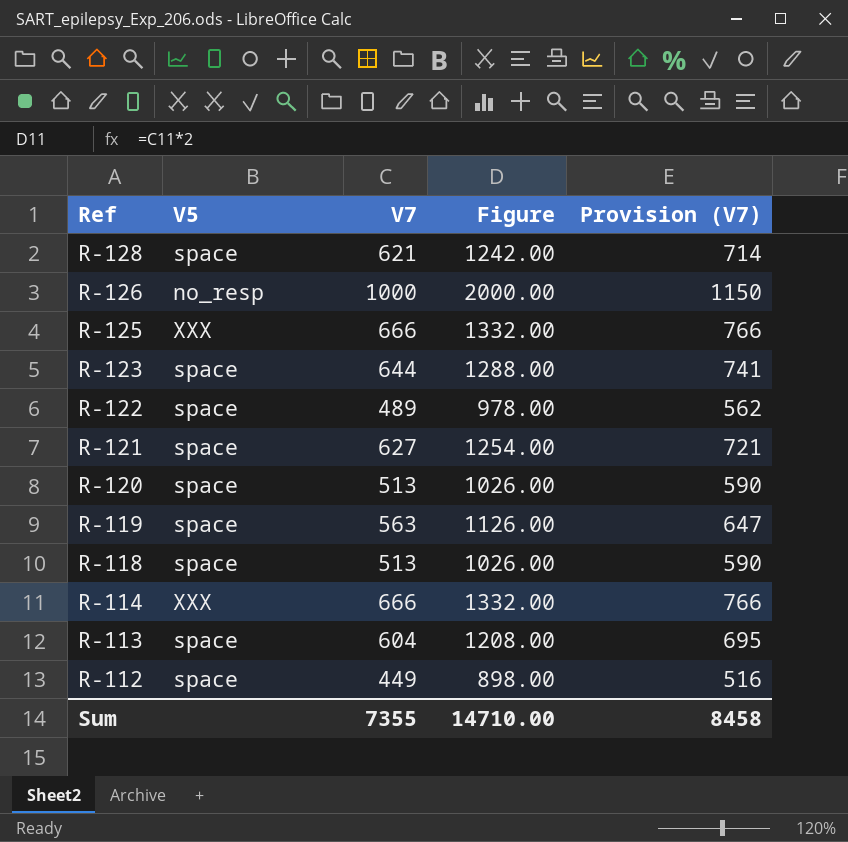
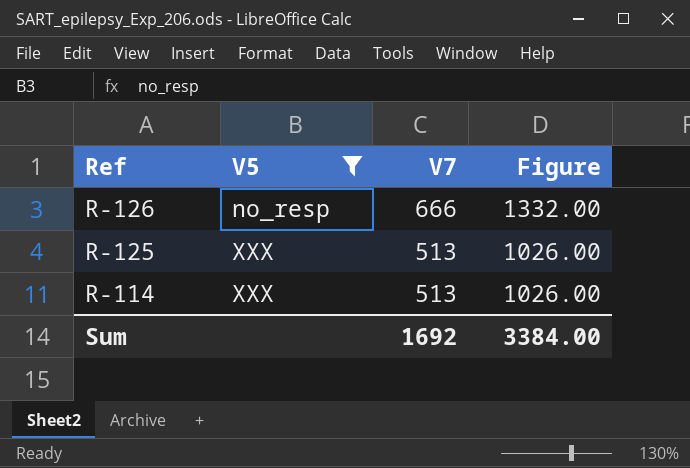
filter: none -> V5 != space
column Provision (V7) | formula: [V7] * 1.15 -> none
R-126 | V7: 1000 -> 666
R-126 | Figure: 2000.00 -> 1332.00
R-125 | V7: 666 -> 513
R-125 | Figure: 1332.00 -> 1026.00
R-114 | V7: 666 -> 513
R-114 | Figure: 1332.00 -> 1026.00
Sum | V7: 7355 -> 1692
Sum | Figure: 14710.00 -> 3384.00

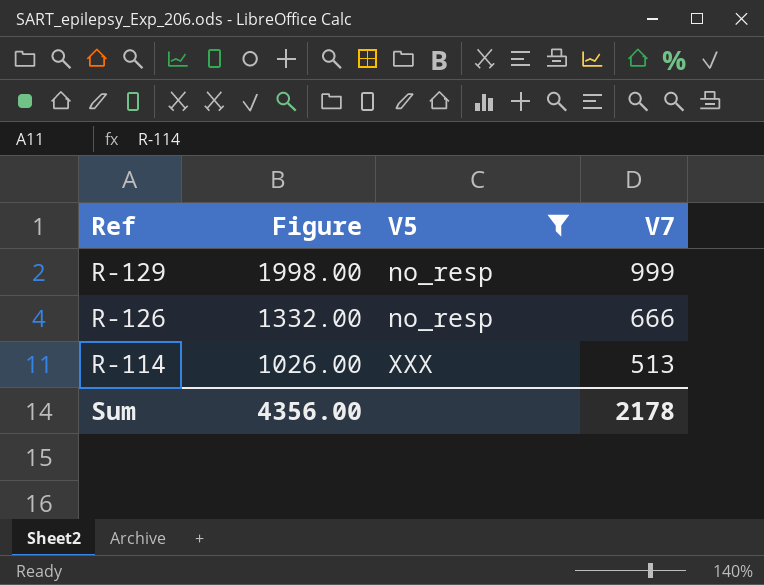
column Figure | position: 4 -> 2
row R-125: XXX | 513 | 1026.00 -> none
row R-129: none -> 1998.00 | no_resp | 999
Sum | Figure: 3384.00 -> 4356.00
Sum | V7: 1692 -> 2178

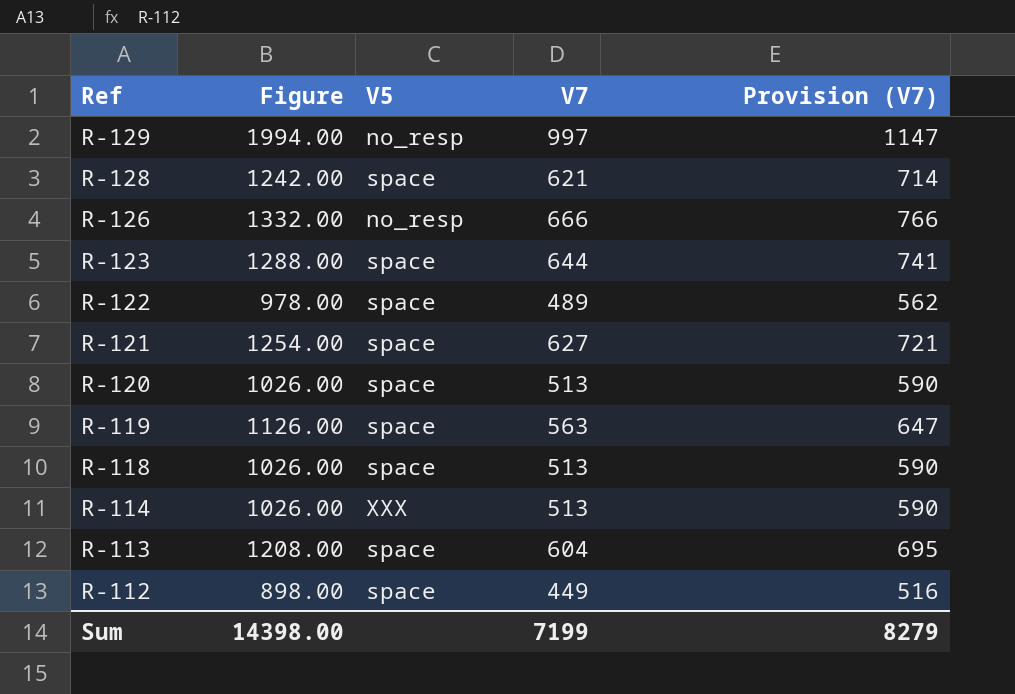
filter: V5 != space -> none
column Provision (V7) | formula: none -> [V7] * 1.15
R-129 | Figure: 1998.00 -> 1994.00
R-129 | V7: 999 -> 997
Sum | Figure: 4356.00 -> 14398.00
Sum | V7: 2178 -> 7199

